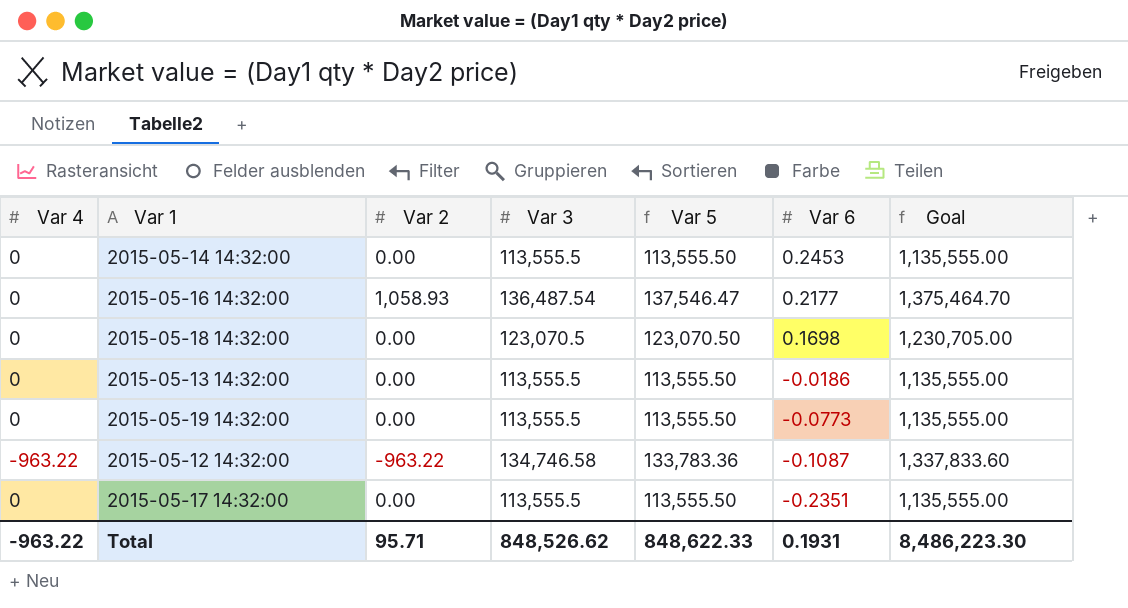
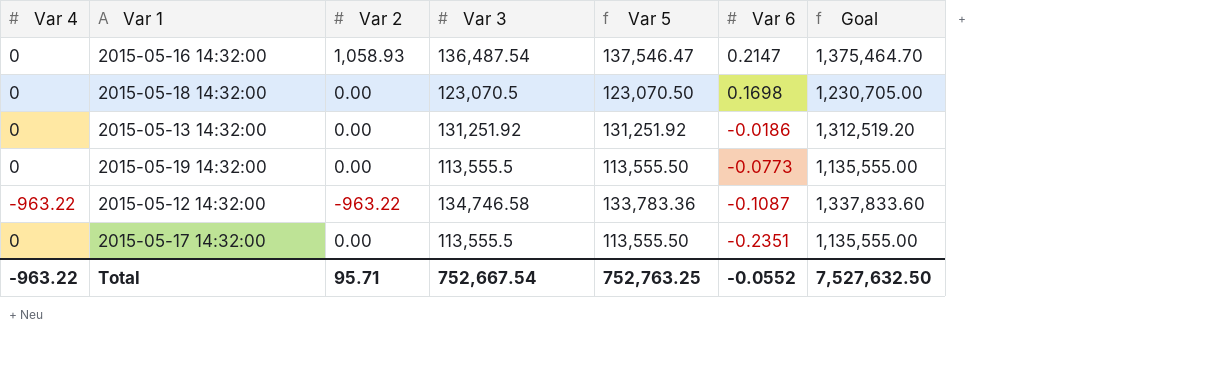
row 2015-05-14 14:32:00: 0 | 0.00 | 113,555.5 | 113,555.50 | 0.2453 | 1,135,555.00 -> none
2015-05-16 14:32:00 | Var 6: 0.2177 -> 0.2147
2015-05-13 14:32:00 | Var 3: 113,555.5 -> 131,251.92
2015-05-13 14:32:00 | Var 5: 113,555.50 -> 131,251.92
2015-05-13 14:32:00 | Goal: 1,135,555.00 -> 1,312,519.20
Total | Var 3: 848,526.62 -> 752,667.54
Total | Var 5: 848,622.33 -> 752,763.25
Total | Var 6: 0.1931 -> -0.0552
Total | Goal: 8,486,223.30 -> 7,527,632.50

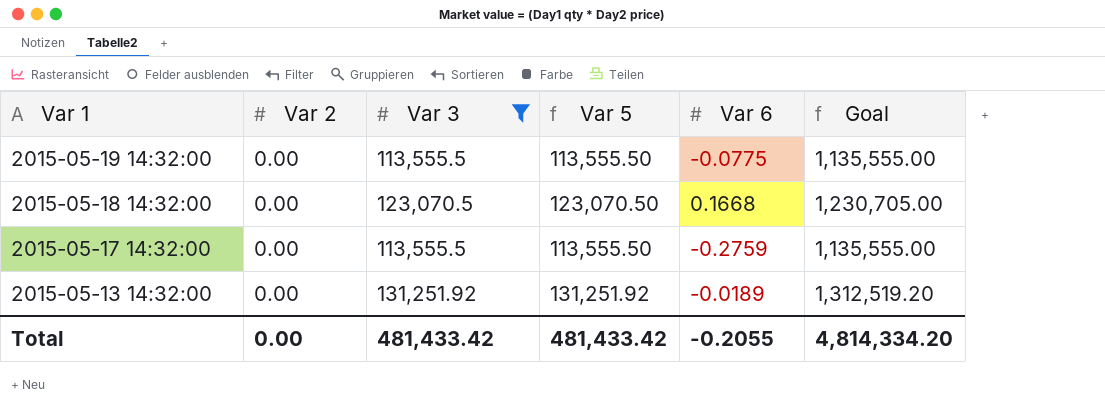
filter: none -> Var 3 <= 131,251.92
row order: Var 6 descending -> Var 1 descending
column Var 4 | position: 1 -> none
2015-05-19 14:32:00 | Var 6: -0.0773 -> -0.0775
2015-05-18 14:32:00 | Var 6: 0.1698 -> 0.1668
2015-05-17 14:32:00 | Var 6: -0.2351 -> -0.2759
2015-05-13 14:32:00 | Var 6: -0.0186 -> -0.0189
Total | Var 2: 95.71 -> 0.00
Total | Var 3: 752,667.54 -> 481,433.42
Total | Var 5: 752,763.25 -> 481,433.42
Total | Var 6: -0.0552 -> -0.2055
Total | Goal: 7,527,632.50 -> 4,814,334.20

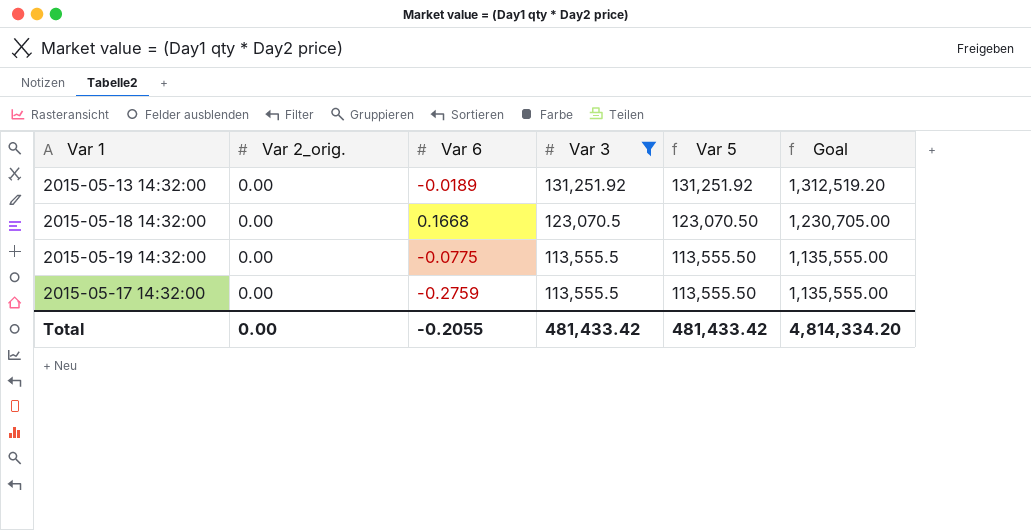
row order: Var 1 descending -> Var 3 descending
column name: Var 2 -> Var 2_orig.
column Var 6 | position: 5 -> 3

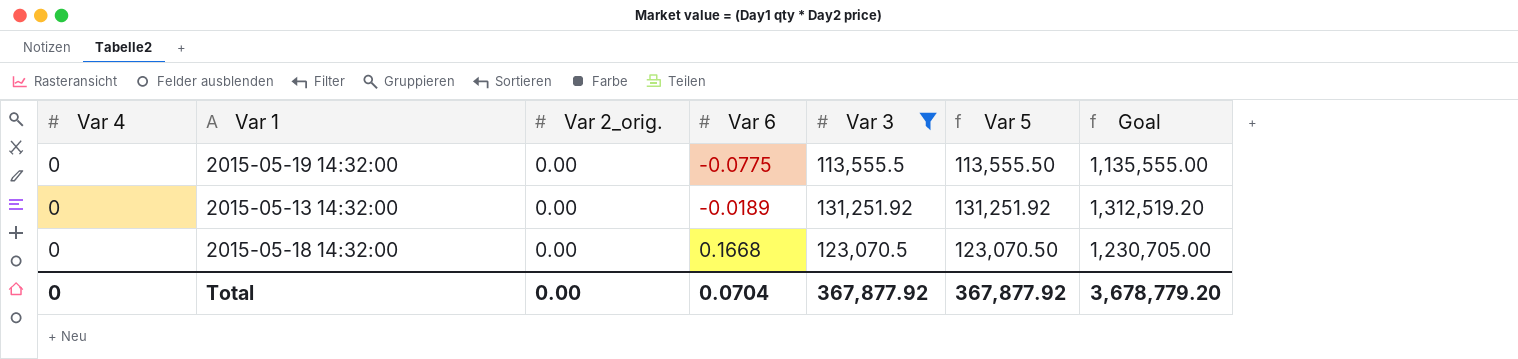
row order: Var 3 descending -> Var 6 ascending
column Var 4 | position: none -> 1
row 2015-05-17 14:32:00: 0.00 | -0.2759 | 113,555.5 | 113,555.50 | 1,135,555.00 -> none
Total | Var 6: -0.2055 -> 0.0704
Total | Var 3: 481,433.42 -> 367,877.92
Total | Var 5: 481,433.42 -> 367,877.92
Total | Goal: 4,814,334.20 -> 3,678,779.20

